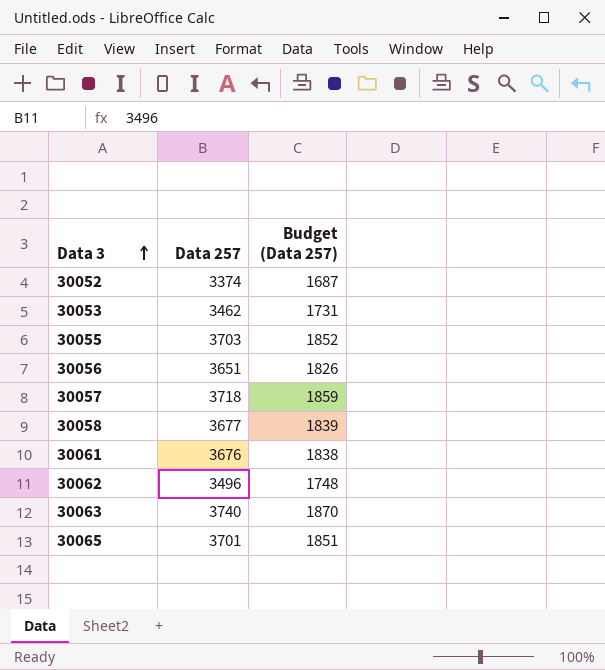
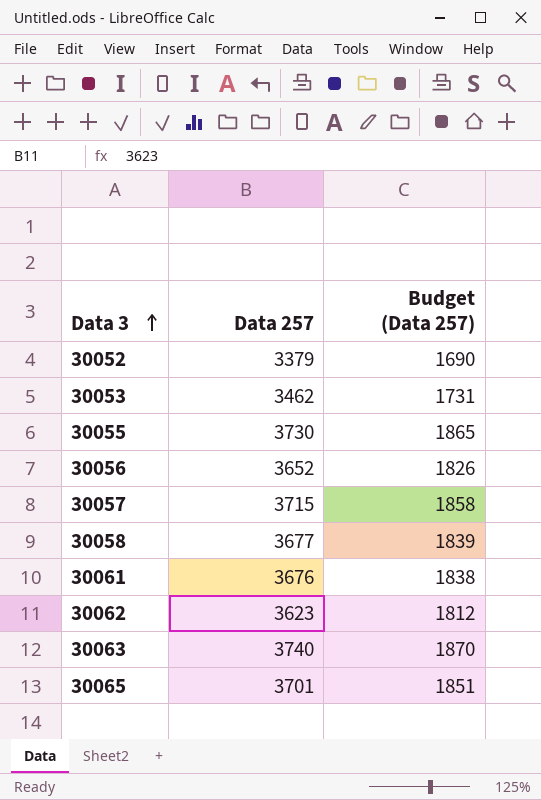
30052 | Data 257: 3374 -> 3379
30052 | Budget (Data 257): 1687 -> 1690
30055 | Data 257: 3703 -> 3730
30055 | Budget (Data 257): 1852 -> 1865
30056 | Data 257: 3651 -> 3652
30057 | Data 257: 3718 -> 3715
30057 | Budget (Data 257): 1859 -> 1858
30062 | Data 257: 3496 -> 3623
30062 | Budget (Data 257): 1748 -> 1812

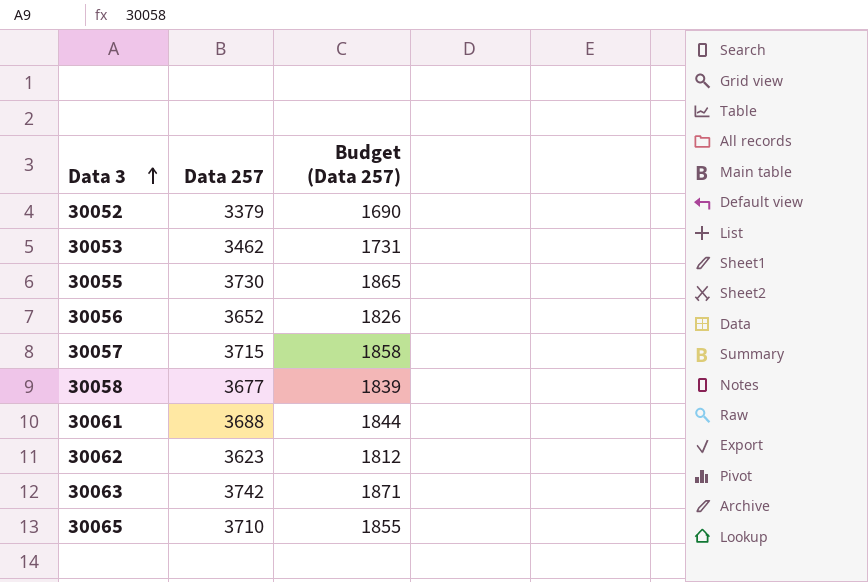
30061 | Data 257: 3676 -> 3688
30061 | Budget (Data 257): 1838 -> 1844
30063 | Data 257: 3740 -> 3742
30063 | Budget (Data 257): 1870 -> 1871
30065 | Data 257: 3701 -> 3710
30065 | Budget (Data 257): 1851 -> 1855

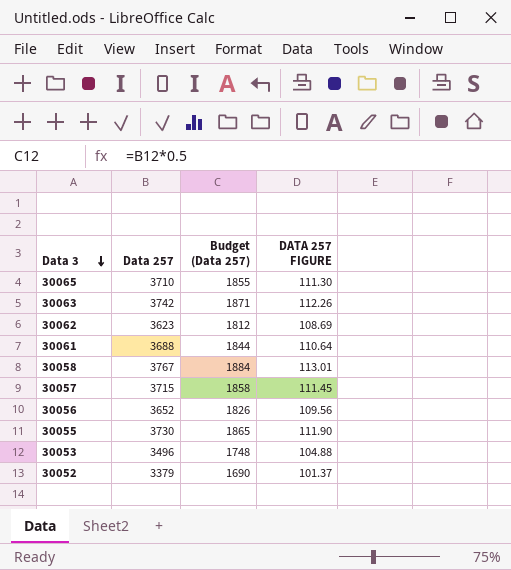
row order: Data 3 ascending -> Data 3 descending
column DATA 257 FIGURE | formula: none -> [Data 257] * 0.03
30058 | Data 257: 3677 -> 3767
30058 | Budget (Data 257): 1839 -> 1884
30053 | Data 257: 3462 -> 3496
30053 | Budget (Data 257): 1731 -> 1748

